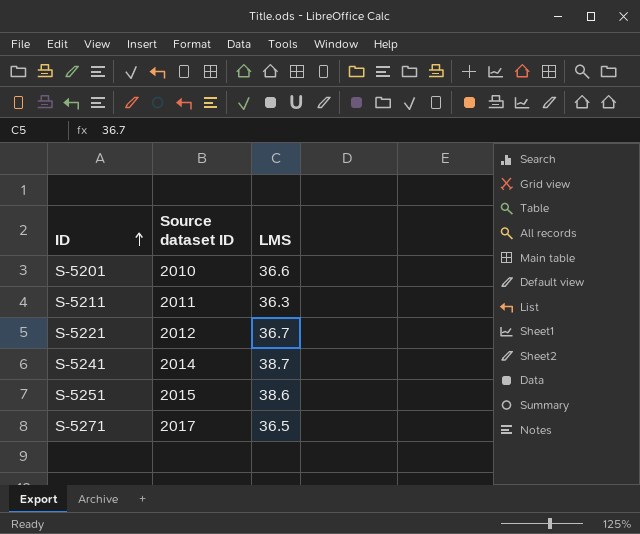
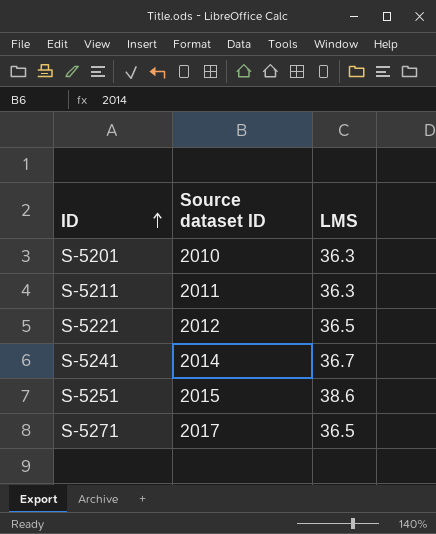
S-5201 | LMS: 36.6 -> 36.3
S-5221 | LMS: 36.7 -> 36.5
S-5241 | LMS: 38.7 -> 36.7

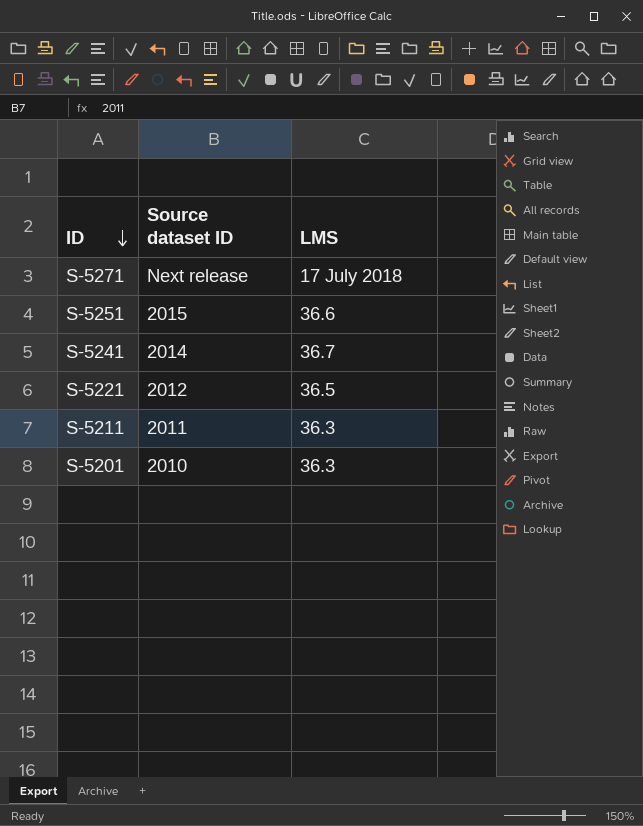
row order: ID ascending -> ID descending
S-5271 | Source dataset ID: 2017 -> Next release
S-5271 | LMS: 36.5 -> 17 July 2018
S-5251 | LMS: 38.6 -> 36.6

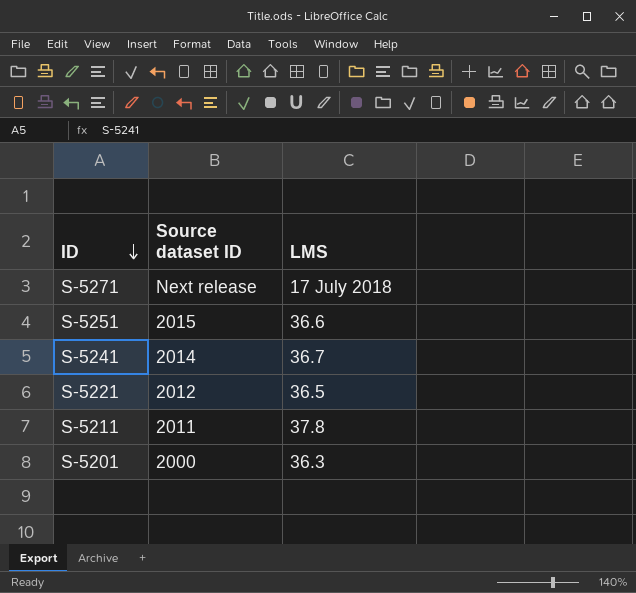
S-5211 | LMS: 36.3 -> 37.8
S-5201 | Source dataset ID: 2010 -> 2000

